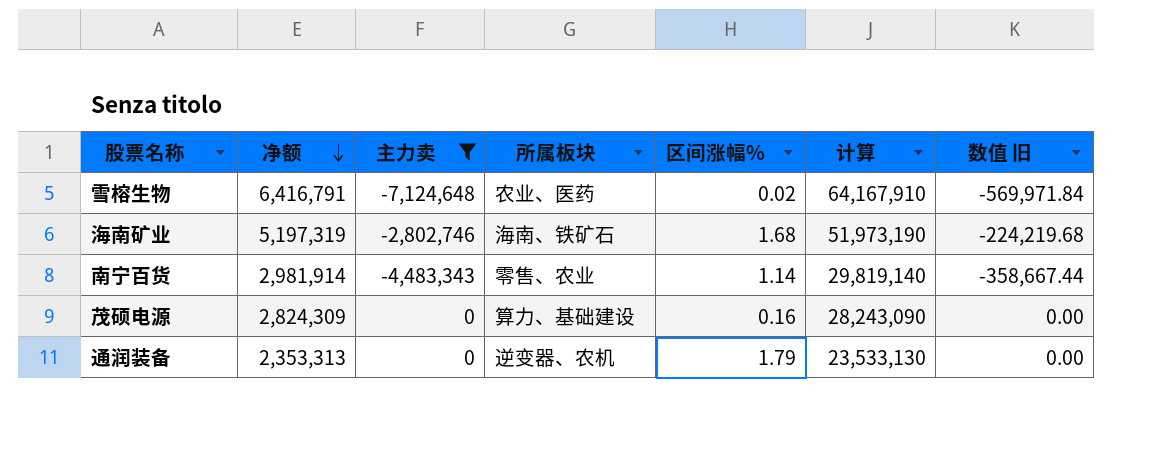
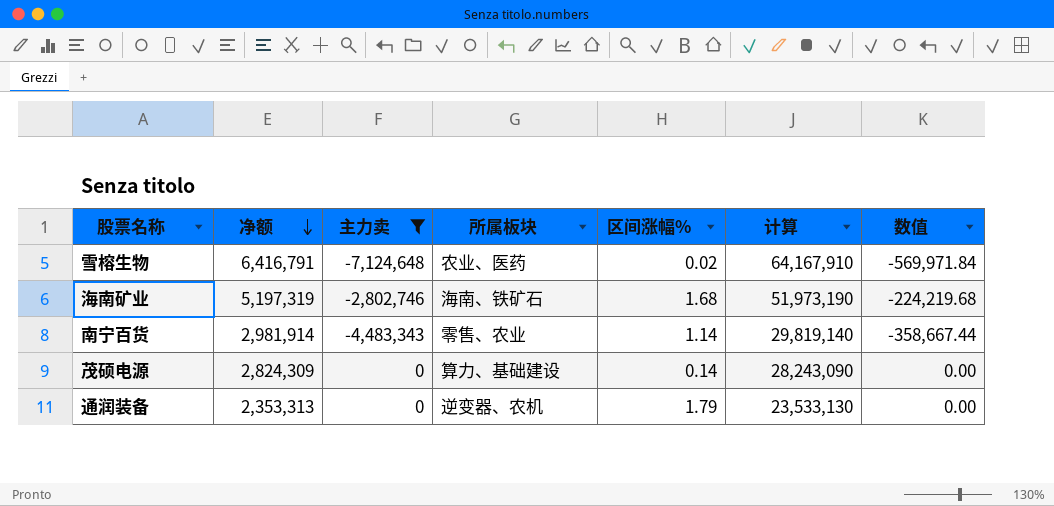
column name: 数值 旧 -> 数值
茂硕电源 | 区间涨幅%: 0.16 -> 0.14

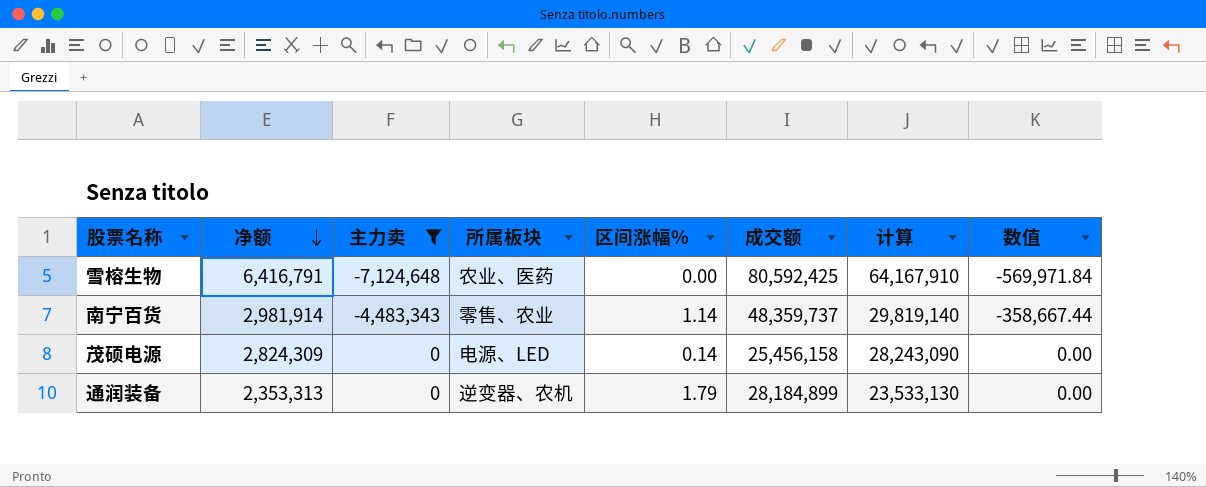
column 成交额 | position: none -> 6
row 海南矿业: 5,197,319 | -2,802,746 | 海南、铁矿石 | 1.68 | 51,973,190 | -224,219.68 -> none
雪榕生物 | 区间涨幅%: 0.02 -> 0.00
茂硕电源 | 所属板块: 算力、基础建设 -> 电源、LED

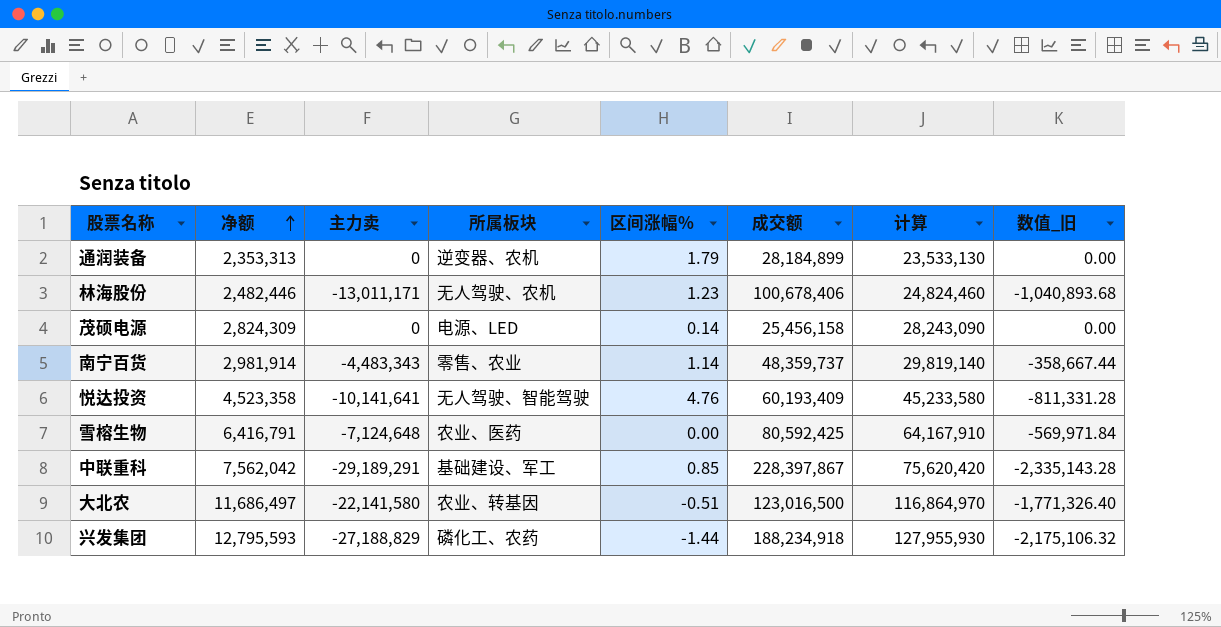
filter: 主力卖 >= -7,124,648 -> none
row order: 净额 descending -> 净额 ascending
column name: 数值 -> 数值_旧

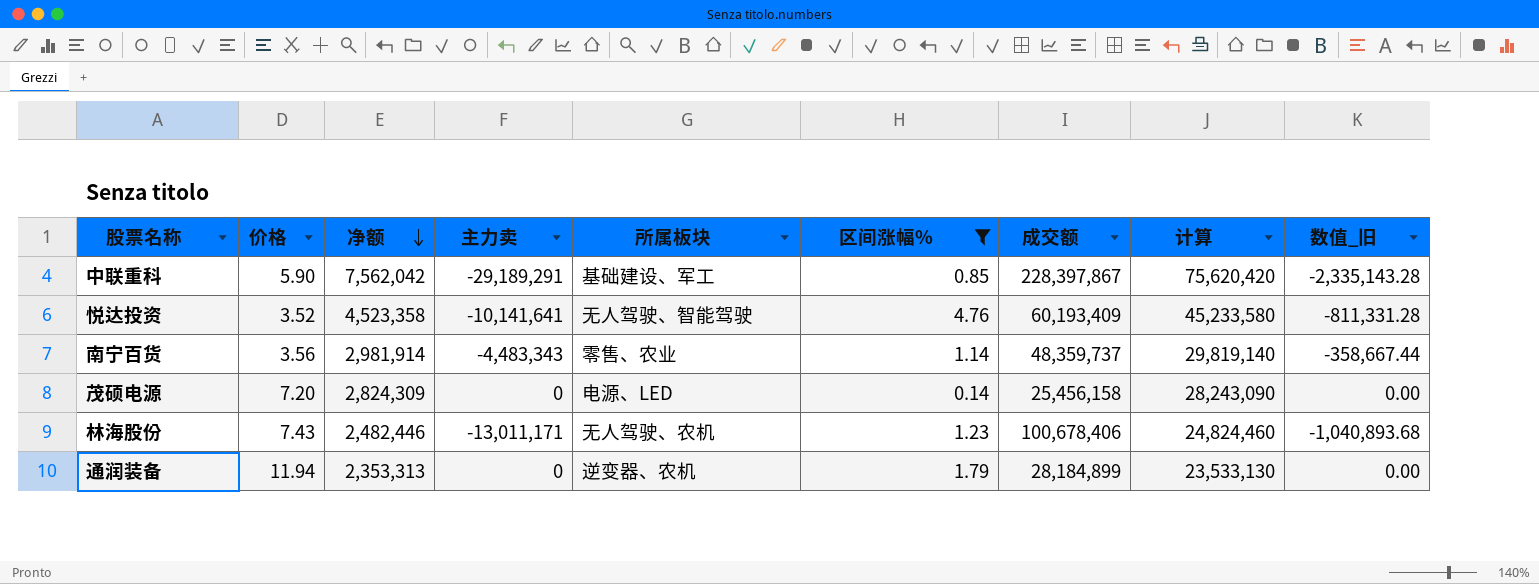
filter: none -> 区间涨幅% >= 0.14
row order: 净额 ascending -> 净额 descending
column 价格 | position: none -> 2

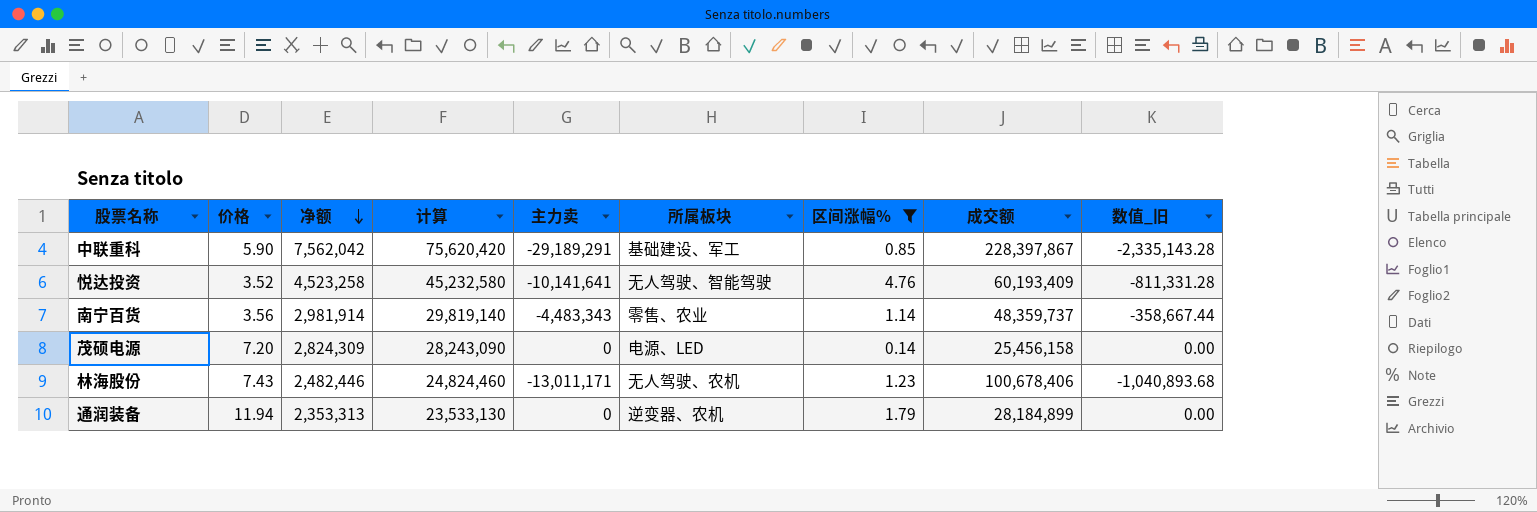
column 计算 | position: 8 -> 4
悦达投资 | 净额: 4,523,358 -> 4,523,258
悦达投资 | 计算: 45,233,580 -> 45,232,580

